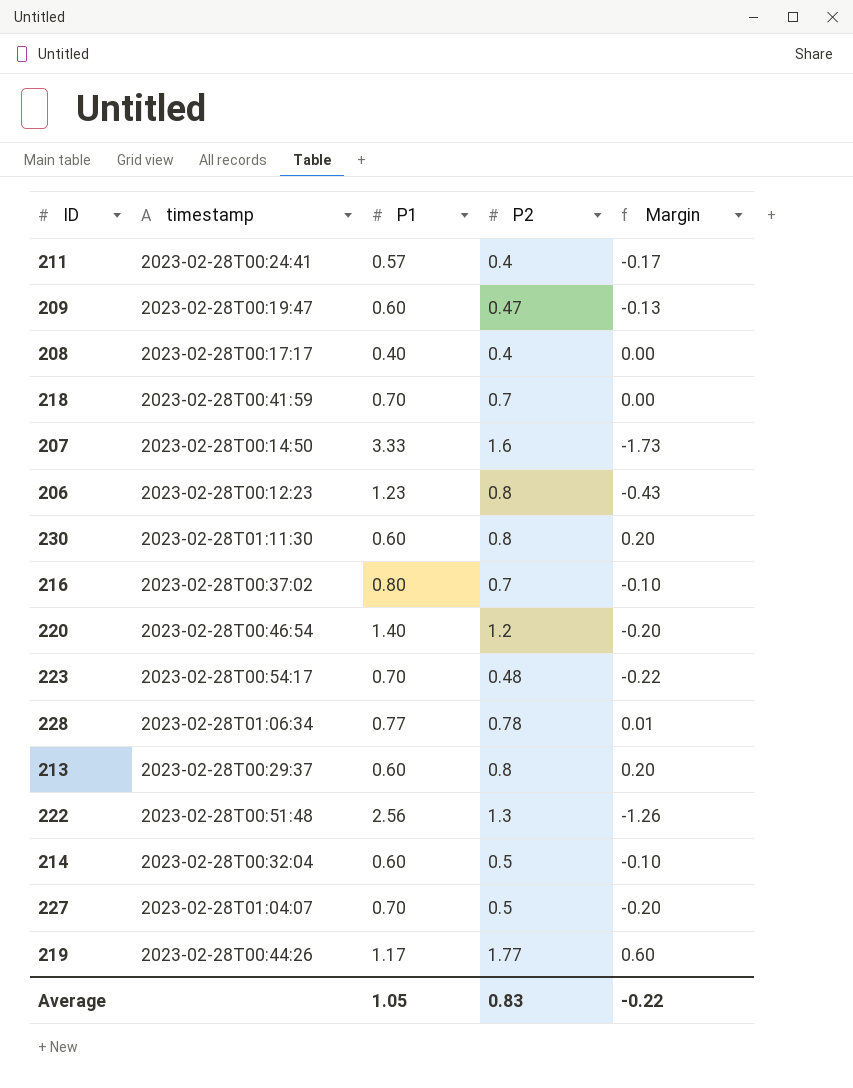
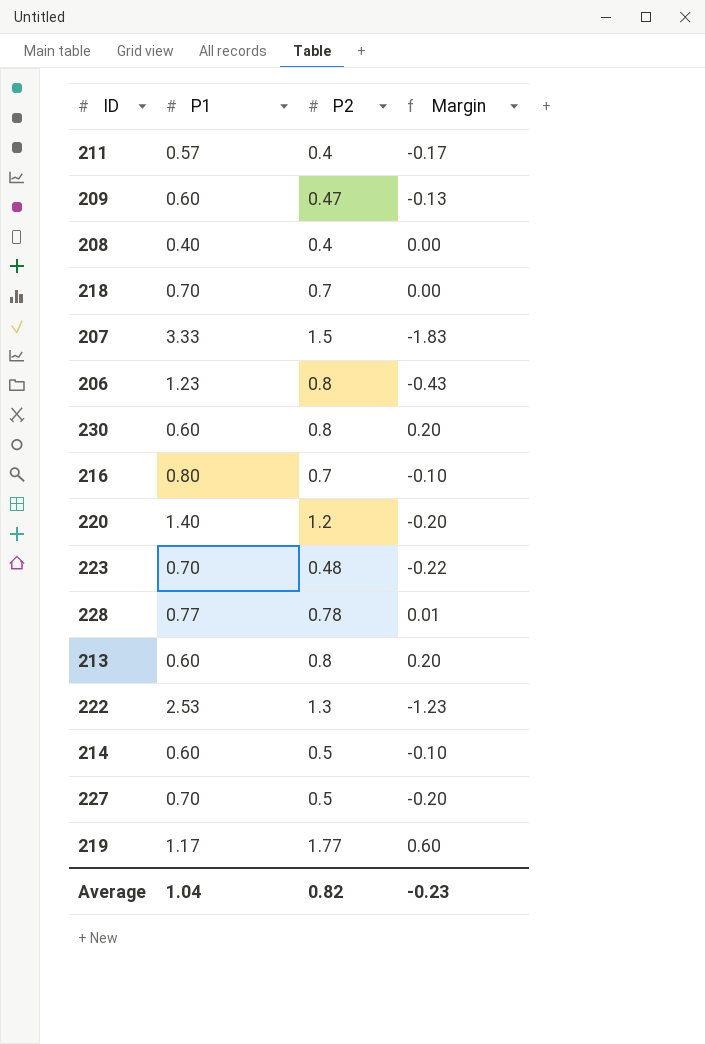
column timestamp | position: 2 -> none
207 | P2: 1.6 -> 1.5
207 | Margin: -1.73 -> -1.83
222 | P1: 2.56 -> 2.53
222 | Margin: -1.26 -> -1.23
Average | P1: 1.05 -> 1.04
Average | P2: 0.83 -> 0.82
Average | Margin: -0.22 -> -0.23

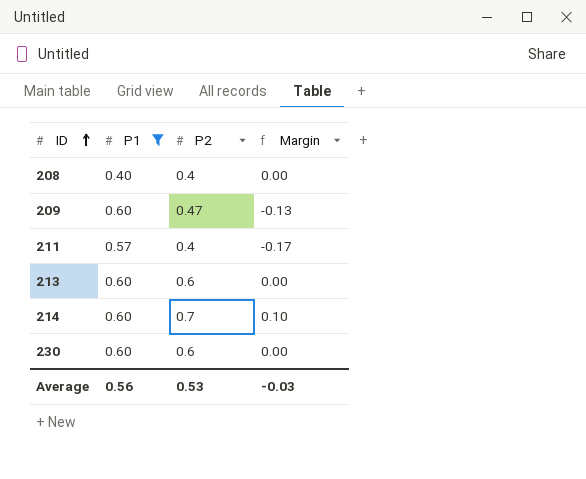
filter: none -> P1 <= 0.60
row order: none -> ID ascending
213 | P2: 0.8 -> 0.6
213 | Margin: 0.20 -> 0.00
214 | P2: 0.5 -> 0.7
214 | Margin: -0.10 -> 0.10
230 | P2: 0.8 -> 0.6
230 | Margin: 0.20 -> 0.00
Average | P1: 1.04 -> 0.56
Average | P2: 0.82 -> 0.53
Average | Margin: -0.23 -> -0.03

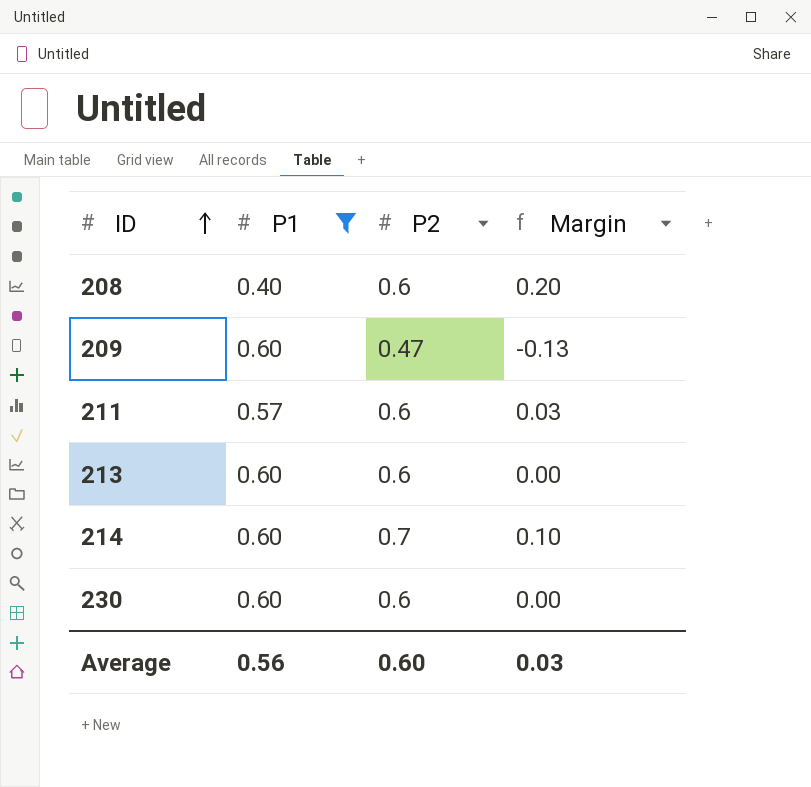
208 | P2: 0.4 -> 0.6
208 | Margin: 0.00 -> 0.20
211 | P2: 0.4 -> 0.6
211 | Margin: -0.17 -> 0.03
Average | P2: 0.53 -> 0.60
Average | Margin: -0.03 -> 0.03

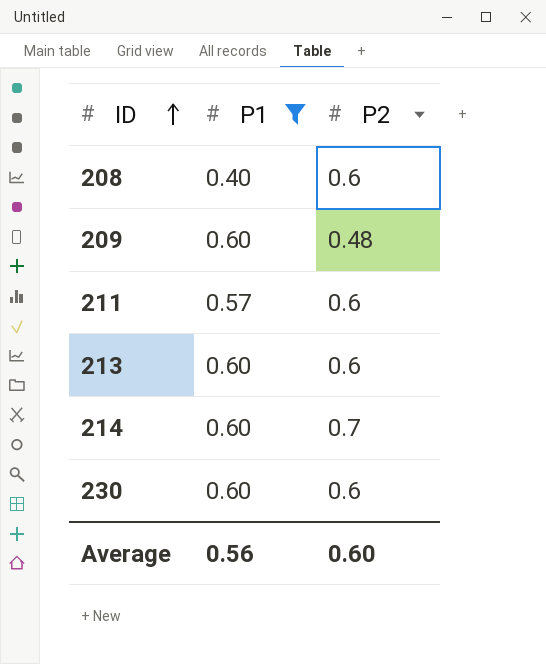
column Margin | formula: [P2] - [P1] -> none
209 | P2: 0.47 -> 0.48

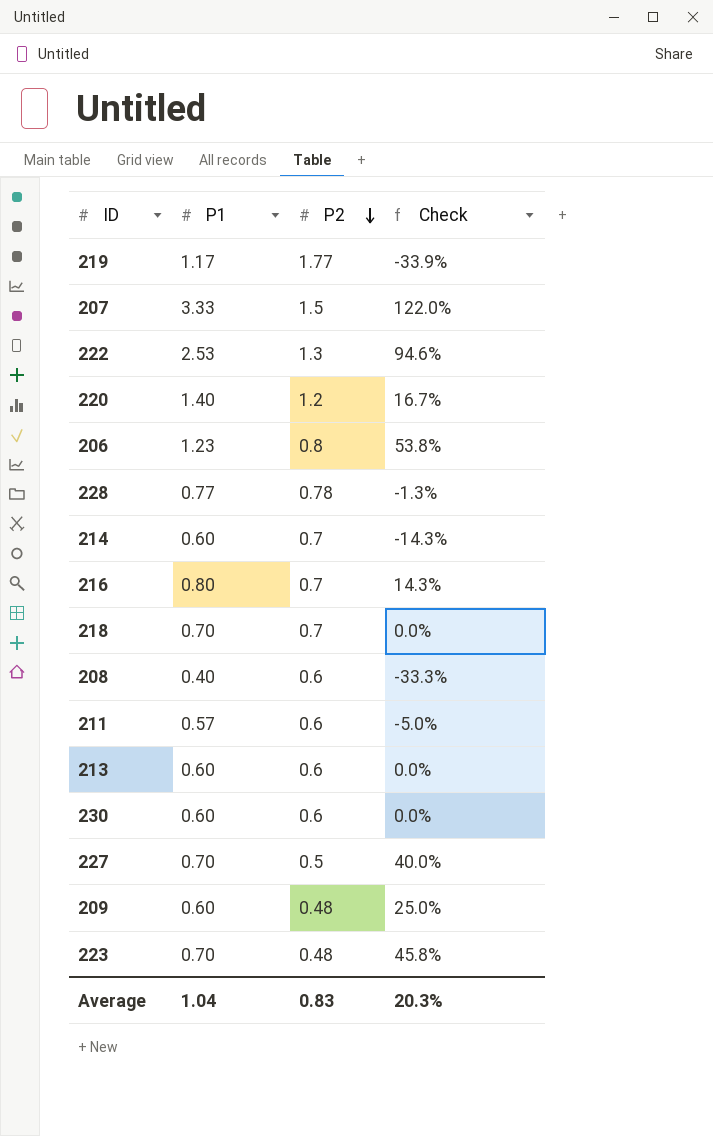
filter: P1 <= 0.60 -> none
row order: ID ascending -> P2 descending
column Check | formula: none -> ([P1] - [P2]) / [P2]
Average | P1: 0.56 -> 1.04
Average | P2: 0.60 -> 0.83

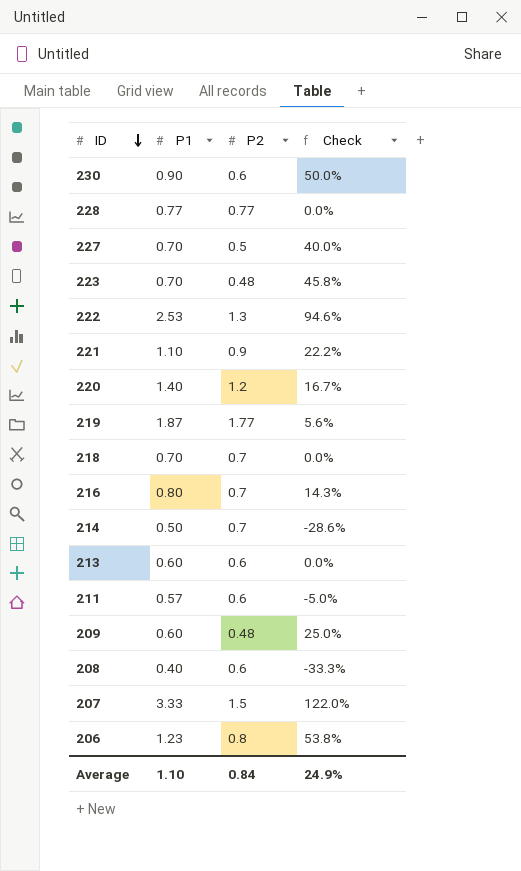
row order: P2 descending -> ID descending
230 | P1: 0.60 -> 0.90
230 | Check: 0.0% -> 50.0%
228 | P2: 0.78 -> 0.77
228 | Check: -1.3% -> 0.0%
row 221: none -> 1.10 | 0.9 | 22.2%
219 | P1: 1.17 -> 1.87
219 | Check: -33.9% -> 5.6%
214 | P1: 0.60 -> 0.50
214 | Check: -14.3% -> -28.6%
Average | P1: 1.04 -> 1.10
Average | P2: 0.83 -> 0.84
Average | Check: 20.3% -> 24.9%

